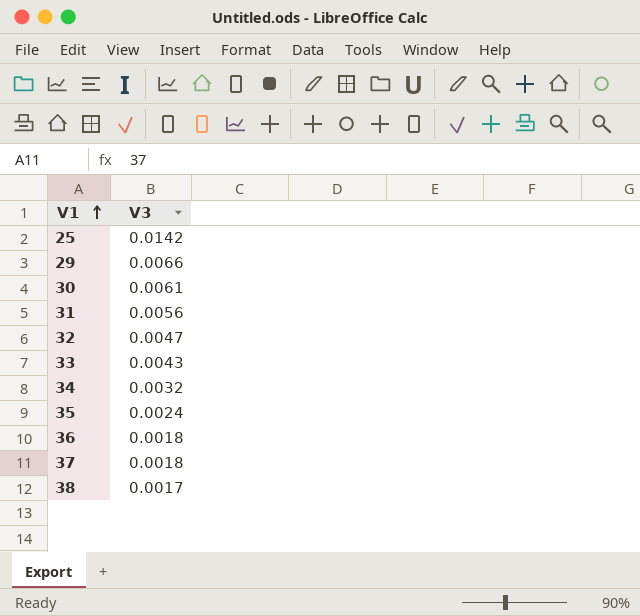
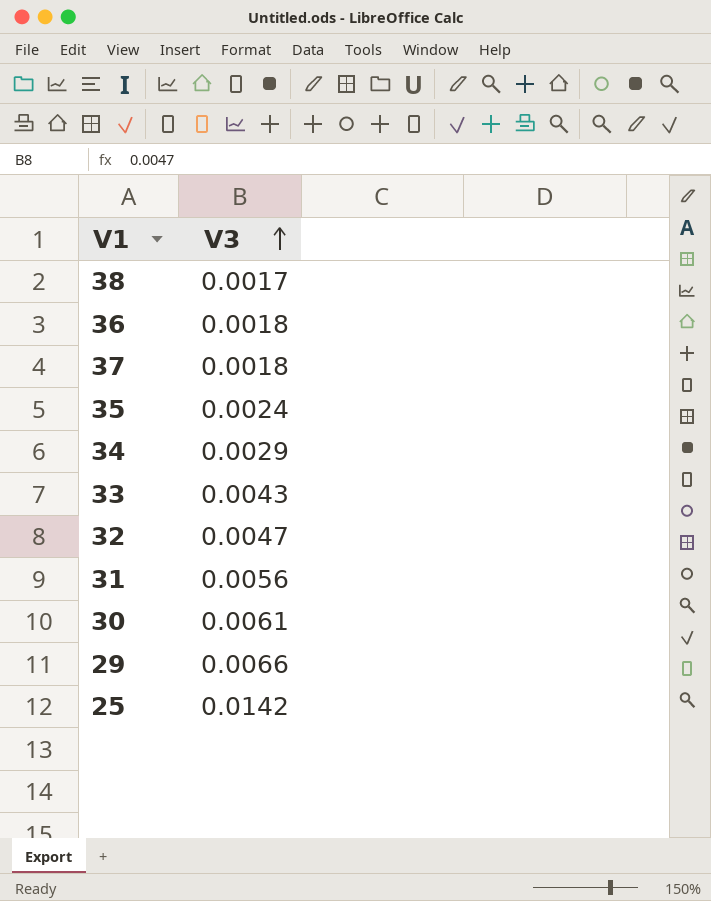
row order: V1 ascending -> V3 ascending
34 | V3: 0.0032 -> 0.0029

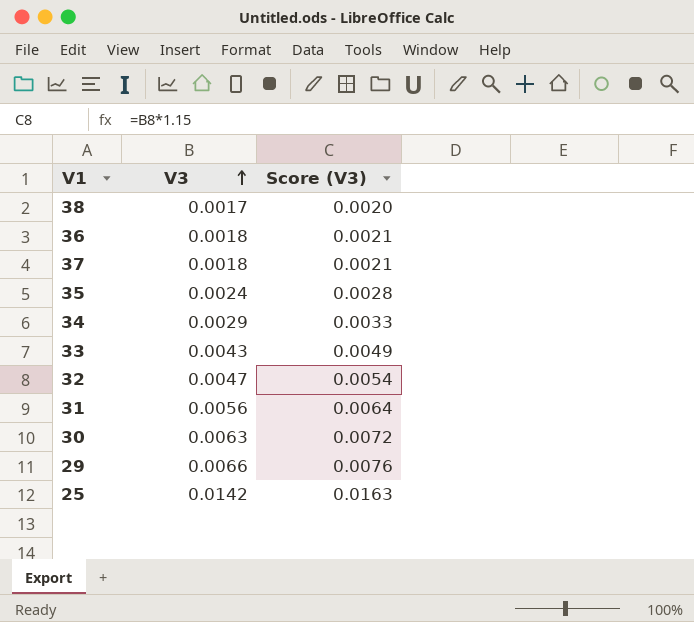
column Score (V3) | formula: none -> [V3] * 1.15
30 | V3: 0.0061 -> 0.0063

